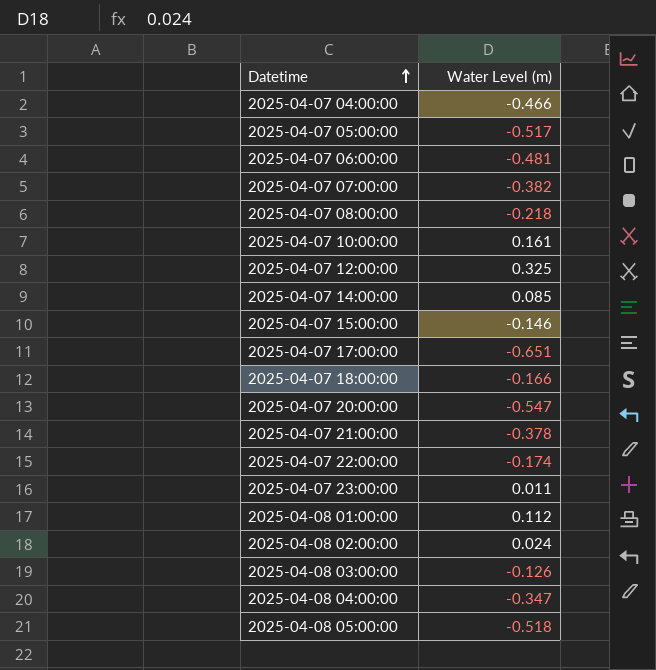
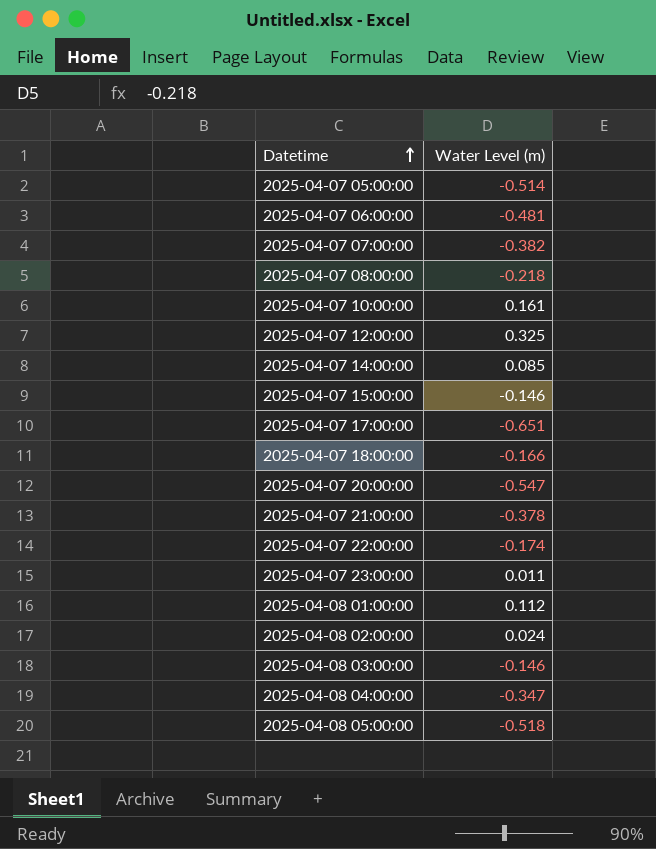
row 2025-04-07 04:00:00: -0.466 -> none
2025-04-07 05:00:00 | Water Level (m): -0.517 -> -0.514
2025-04-08 03:00:00 | Water Level (m): -0.126 -> -0.146

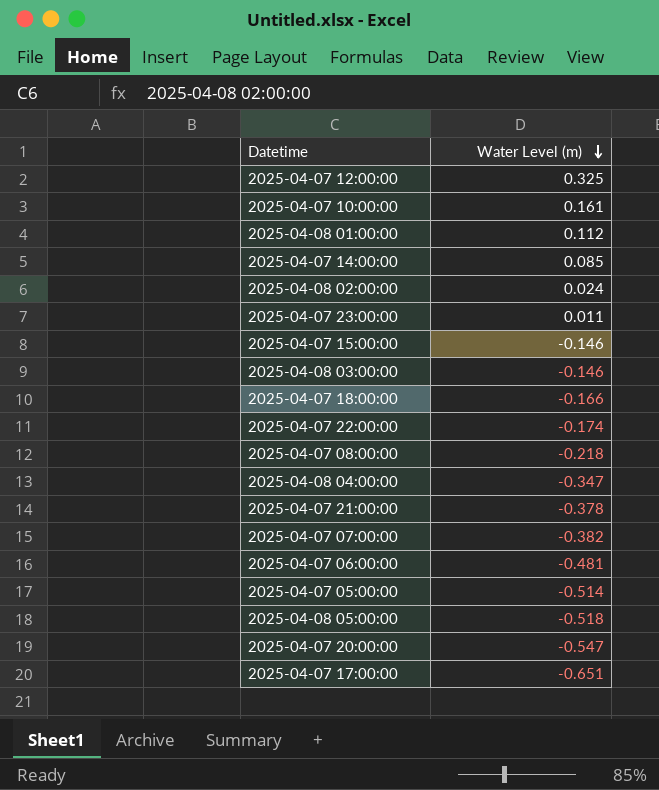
row order: Datetime ascending -> Water Level (m) descending

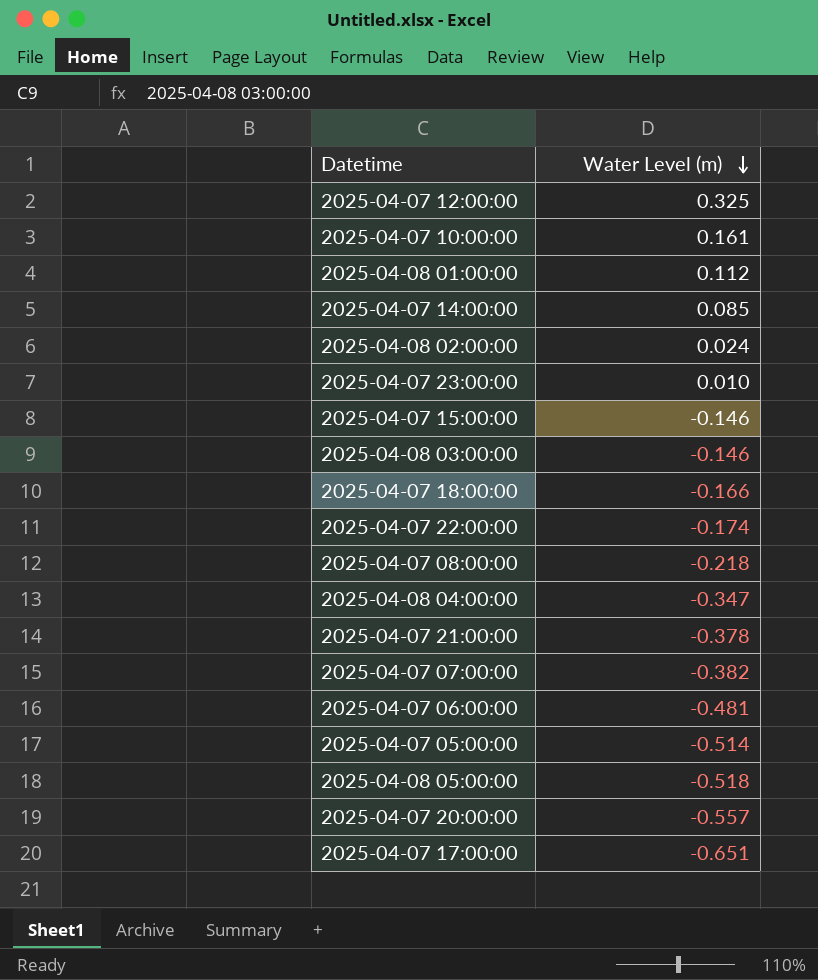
2025-04-07 23:00:00 | Water Level (m): 0.011 -> 0.010
2025-04-07 20:00:00 | Water Level (m): -0.547 -> -0.557

